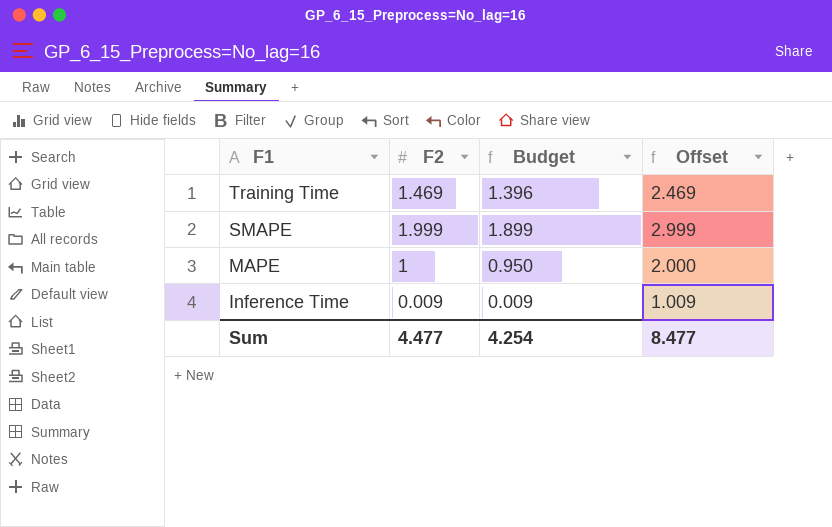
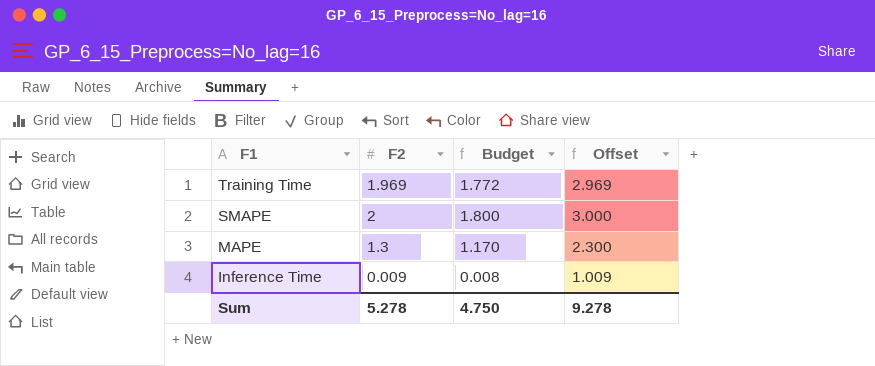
column Budget | formula: [F2] * 0.95 -> [F2] * 0.9
Training Time | F2: 1.469 -> 1.969
Training Time | Offset: 2.469 -> 2.969
SMAPE | F2: 1.999 -> 2
SMAPE | Offset: 2.999 -> 3.000
MAPE | F2: 1 -> 1.3
MAPE | Offset: 2.000 -> 2.300
Sum | F2: 4.477 -> 5.278
Sum | Budget: 4.254 -> 4.750
Sum | Offset: 8.477 -> 9.278

